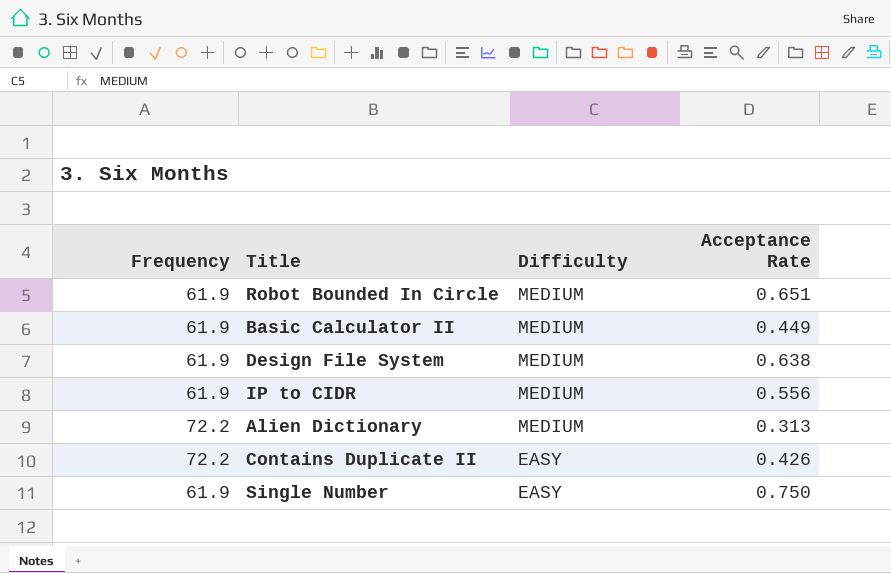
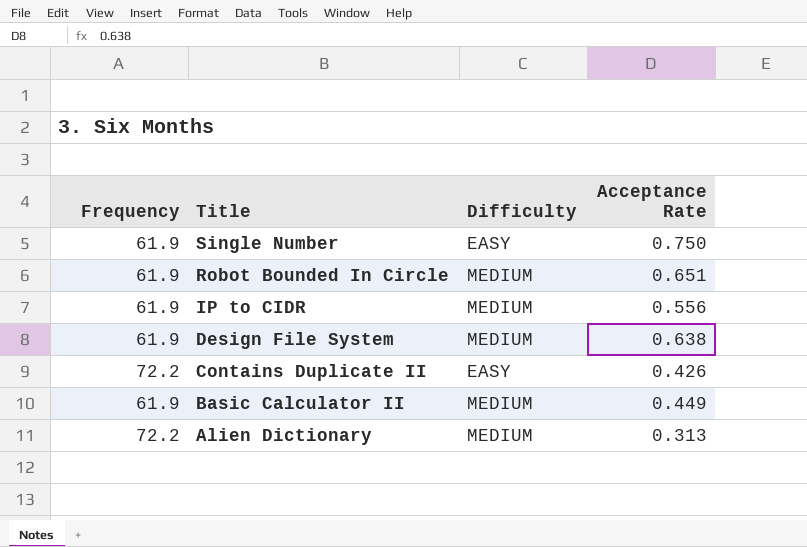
row order: Difficulty descending -> Title descending

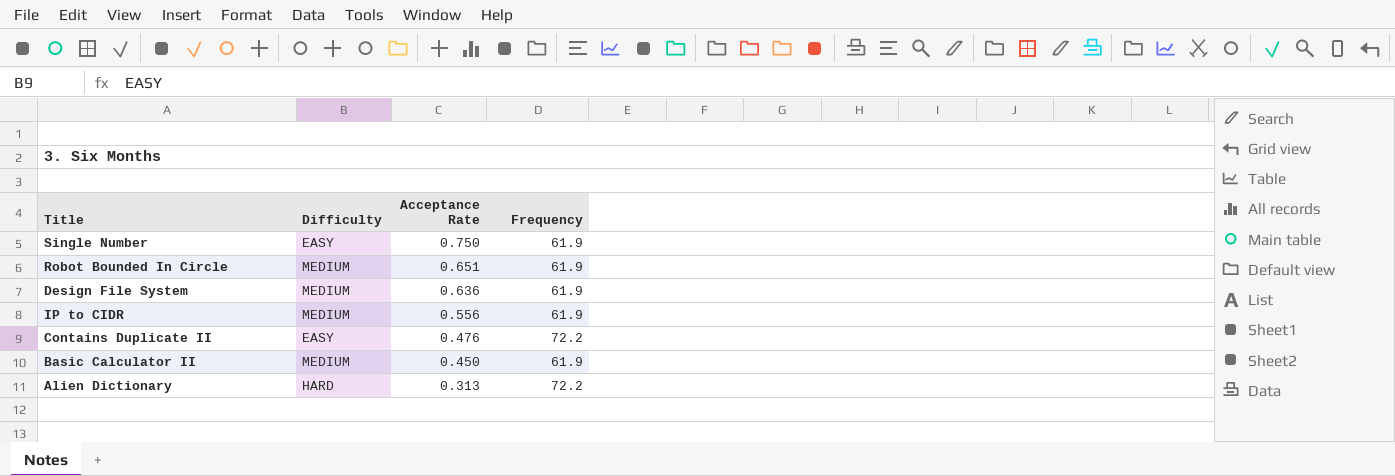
row order: Title descending -> Acceptance Rate descending
column Frequency | position: 1 -> 4
Design File System | Acceptance Rate: 0.638 -> 0.636
Contains Duplicate II | Acceptance Rate: 0.426 -> 0.476
Basic Calculator II | Acceptance Rate: 0.449 -> 0.450
Alien Dictionary | Difficulty: MEDIUM -> HARD

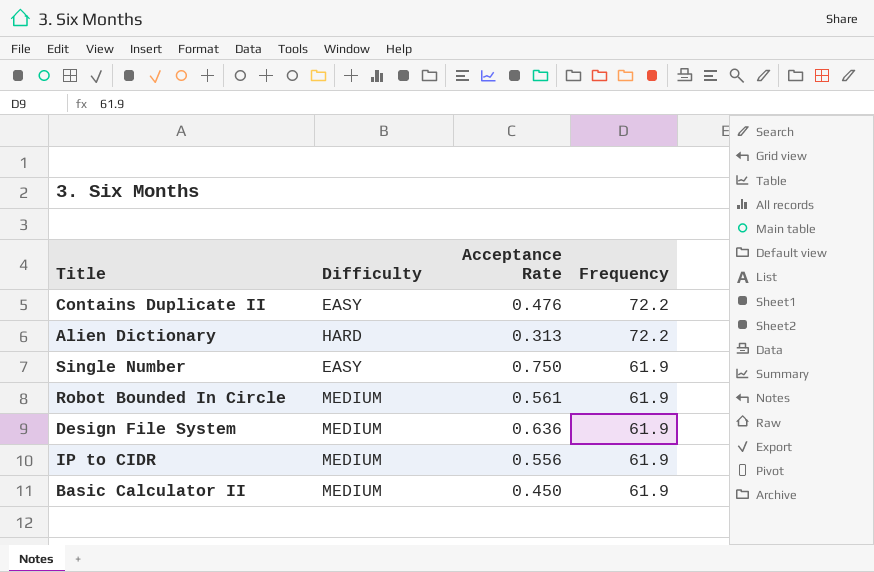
row order: Acceptance Rate descending -> Frequency descending
Robot Bounded In Circle | Acceptance Rate: 0.651 -> 0.561

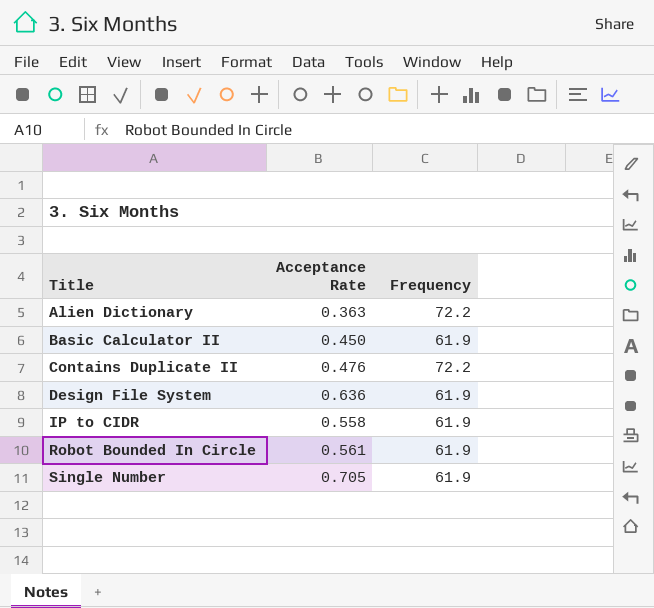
row order: Frequency descending -> Title ascending
column Difficulty | position: 2 -> none
Alien Dictionary | Acceptance Rate: 0.313 -> 0.363
IP to CIDR | Acceptance Rate: 0.556 -> 0.558
Single Number | Acceptance Rate: 0.750 -> 0.705

